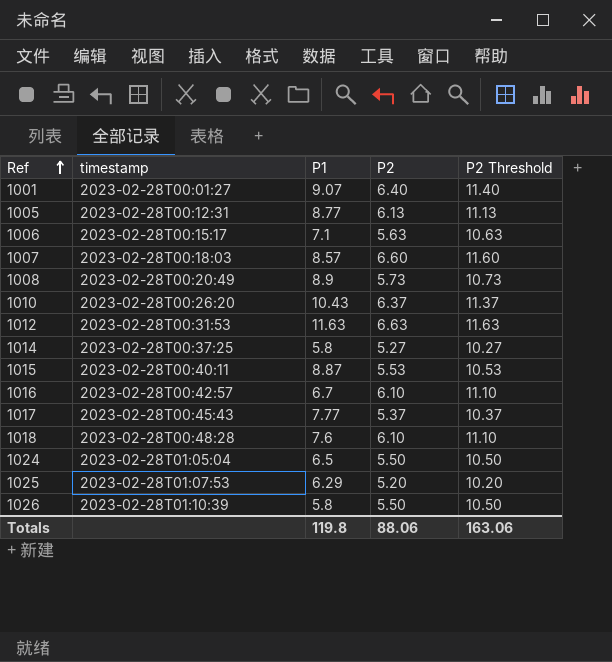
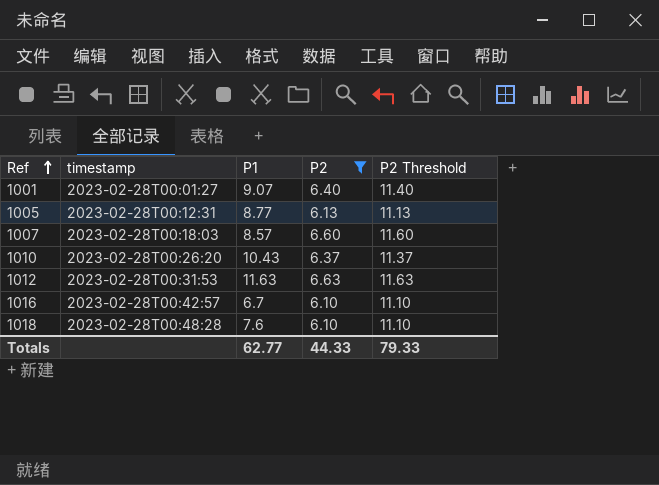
filter: none -> P2 >= 6.10
Totals | P1: 119.8 -> 62.77
Totals | P2: 88.06 -> 44.33
Totals | P2 Threshold: 163.06 -> 79.33

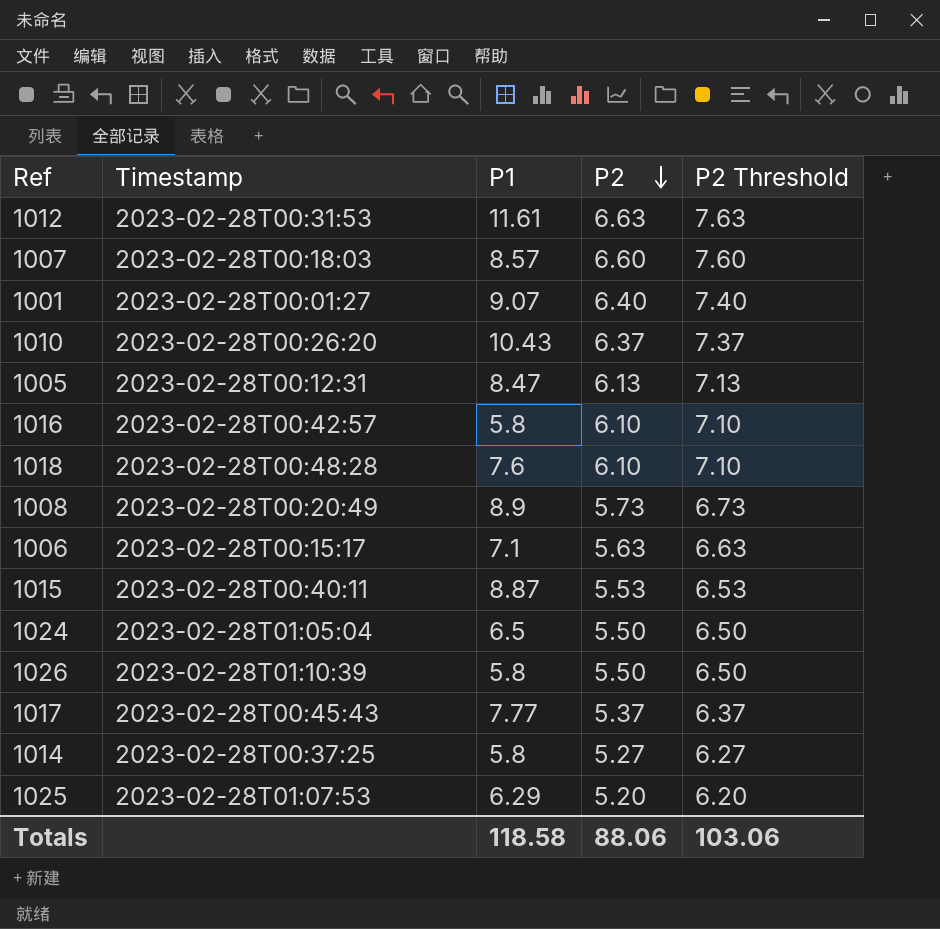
filter: P2 >= 6.10 -> none
row order: Ref ascending -> P2 descending
column name: timestamp -> Timestamp
column P2 Threshold | formula: [P2] + 5 -> [P2] + 1
1012 | P1: 11.63 -> 11.61
1005 | P1: 8.77 -> 8.47
1016 | P1: 6.7 -> 5.8
Totals | P1: 62.77 -> 118.58
Totals | P2: 44.33 -> 88.06
Totals | P2 Threshold: 79.33 -> 103.06

